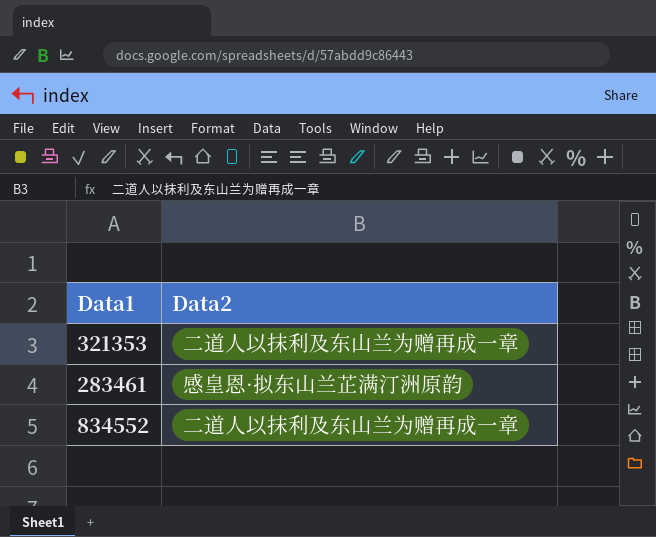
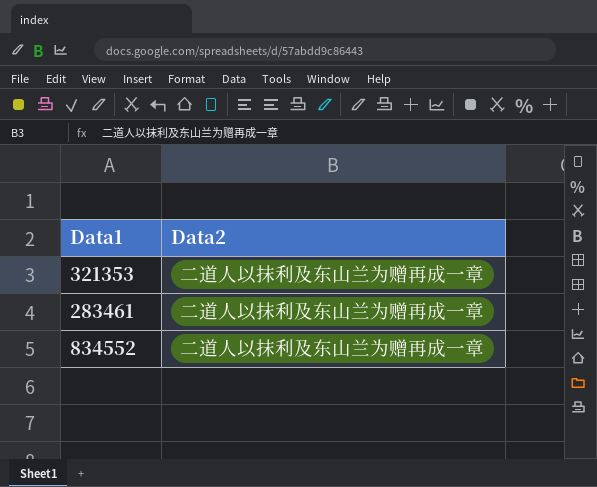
283461 | Data2: 感皇恩·拟东山兰芷满汀洲原韵 -> 二道人以抹利及东山兰为赠再成一章

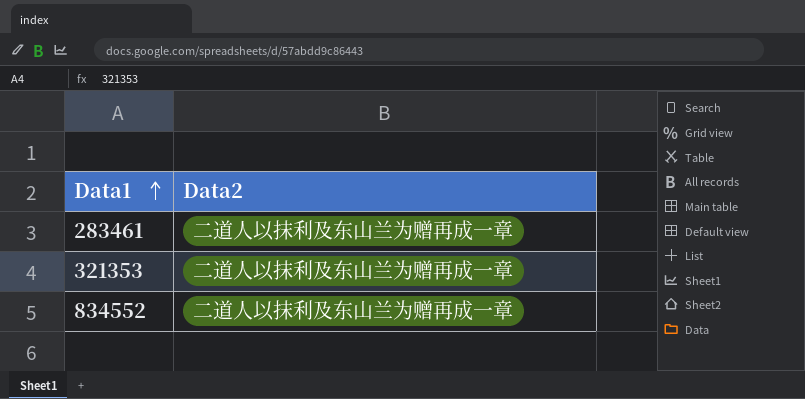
row order: none -> Data1 ascending

